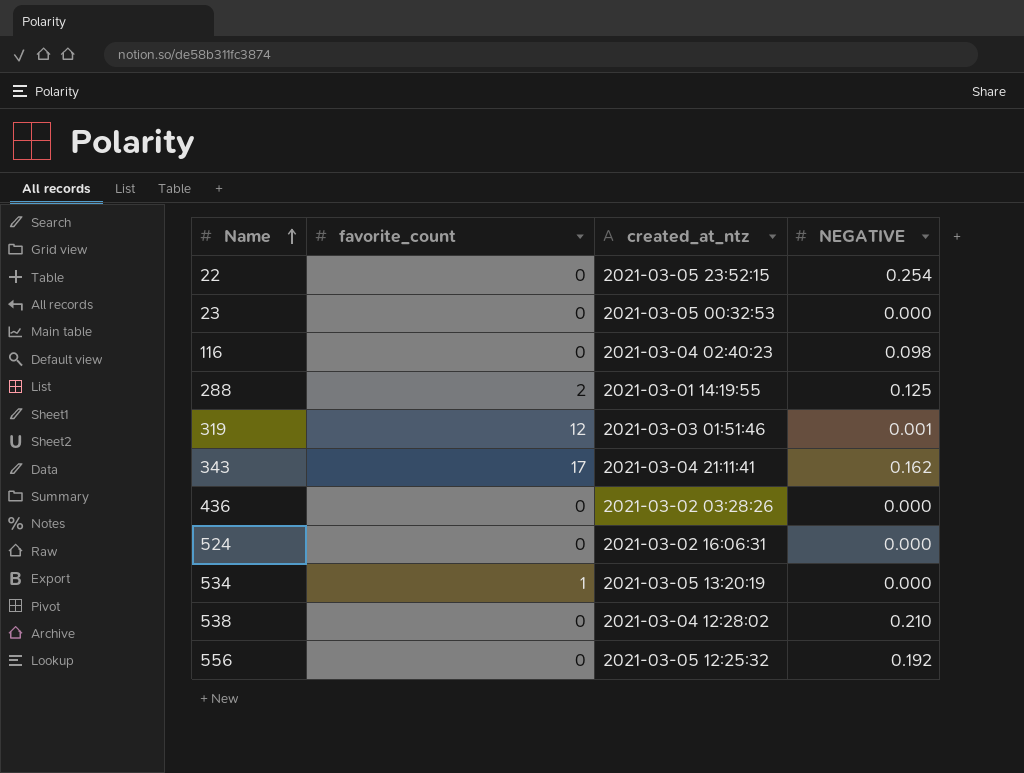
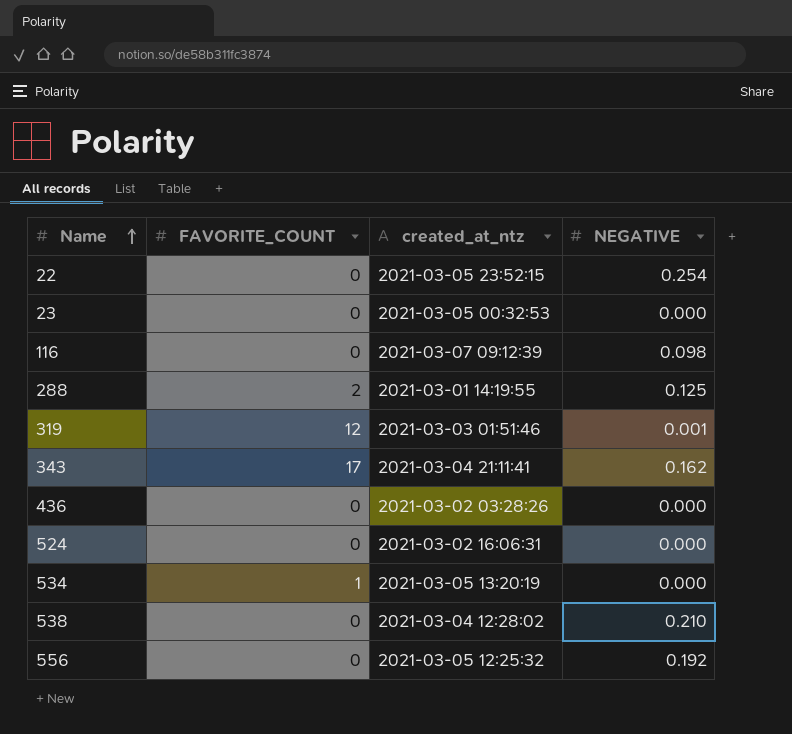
column name: favorite_count -> FAVORITE_COUNT
116 | created_at_ntz: 2021-03-04 02:40:23 -> 2021-03-07 09:12:39

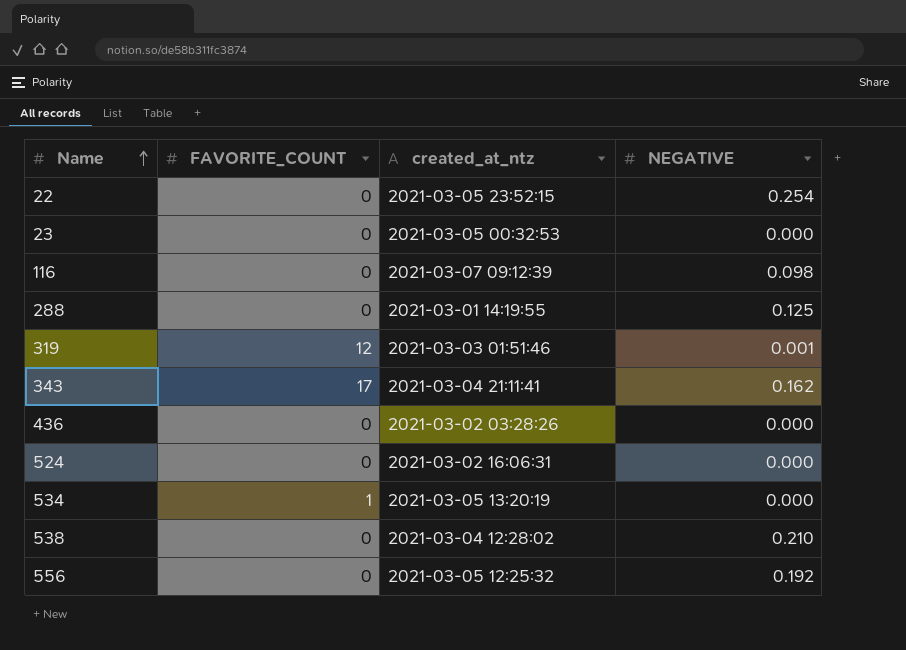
288 | FAVORITE_COUNT: 2 -> 0

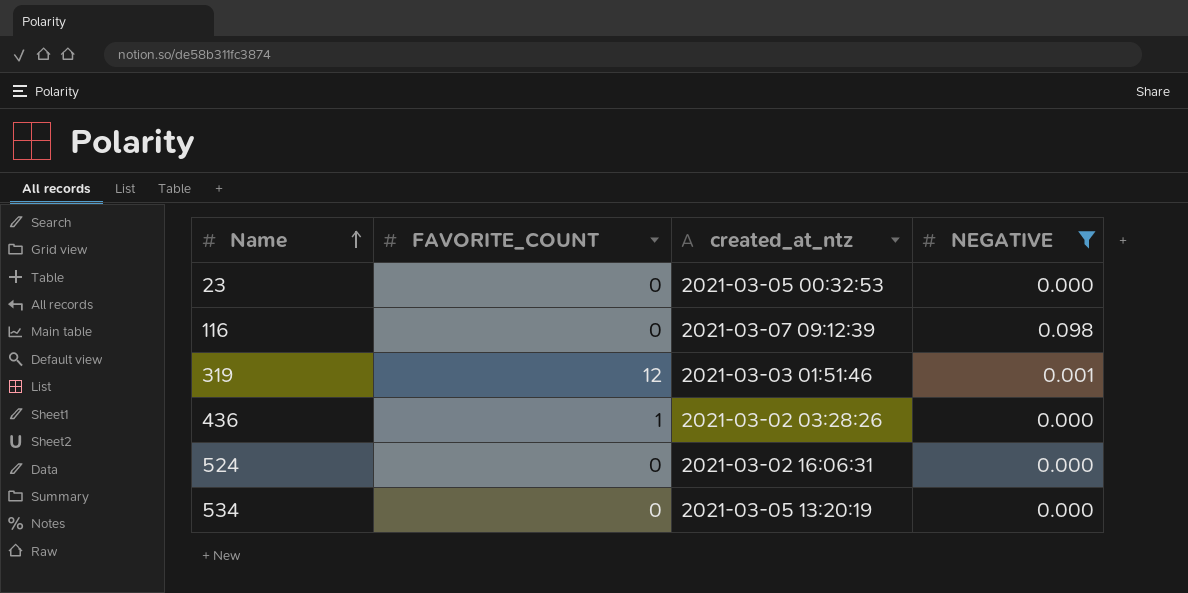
filter: none -> NEGATIVE <= 0.098
436 | FAVORITE_COUNT: 0 -> 1
534 | FAVORITE_COUNT: 1 -> 0

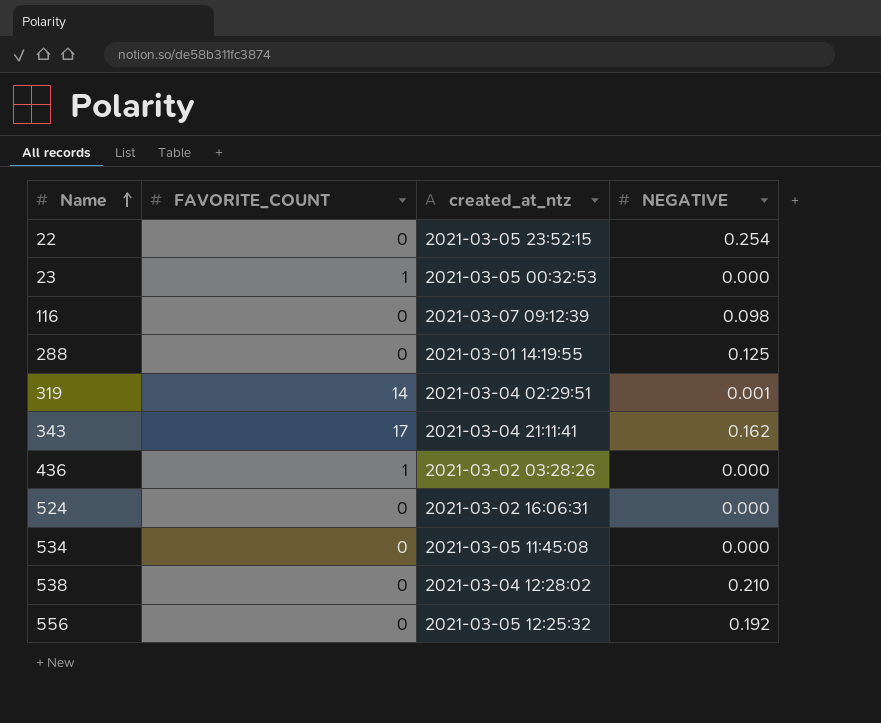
filter: NEGATIVE <= 0.098 -> none
23 | FAVORITE_COUNT: 0 -> 1
319 | FAVORITE_COUNT: 12 -> 14
319 | created_at_ntz: 2021-03-03 01:51:46 -> 2021-03-04 02:29:51
534 | created_at_ntz: 2021-03-05 13:20:19 -> 2021-03-05 11:45:08

